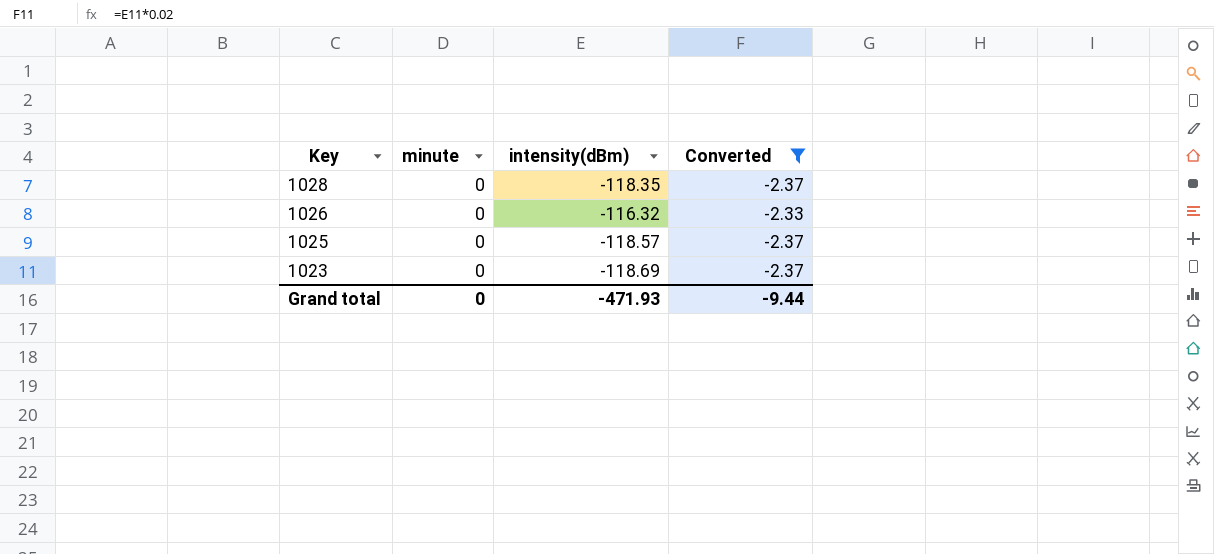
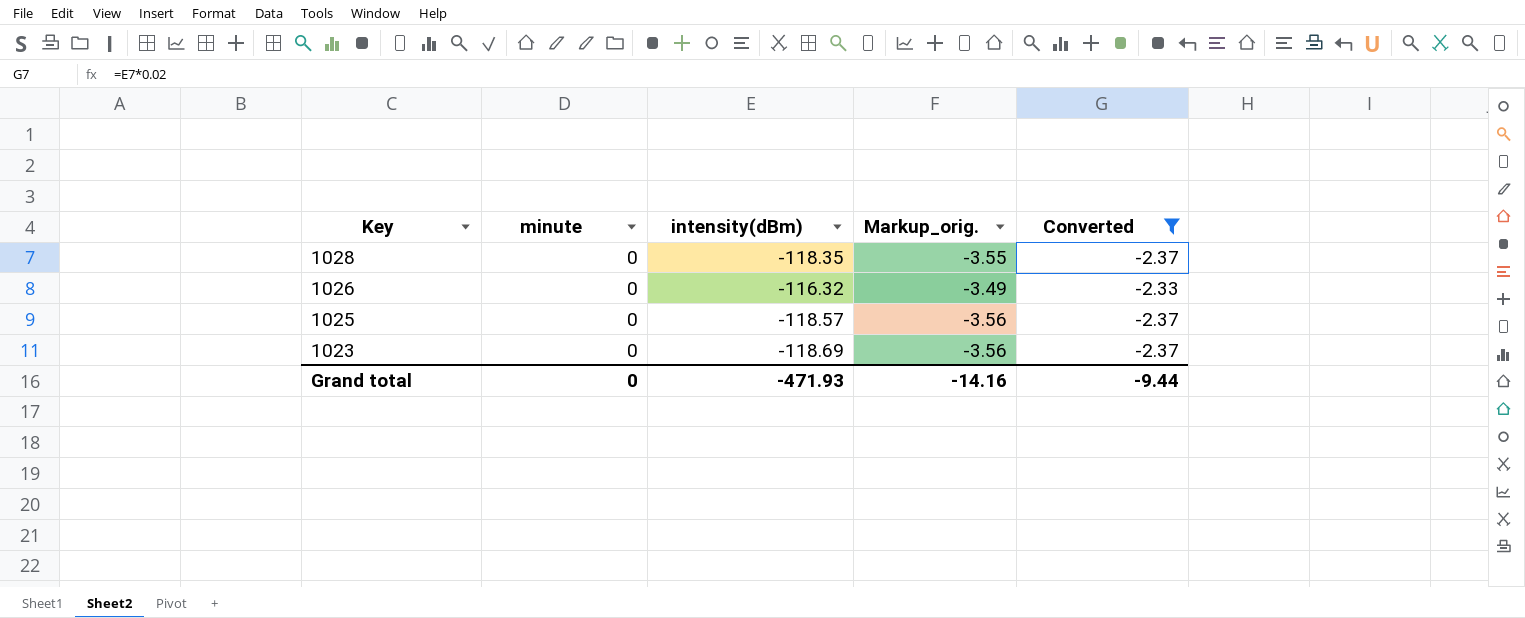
column Markup_orig. | formula: none -> [intensity(dBm)] * 0.03

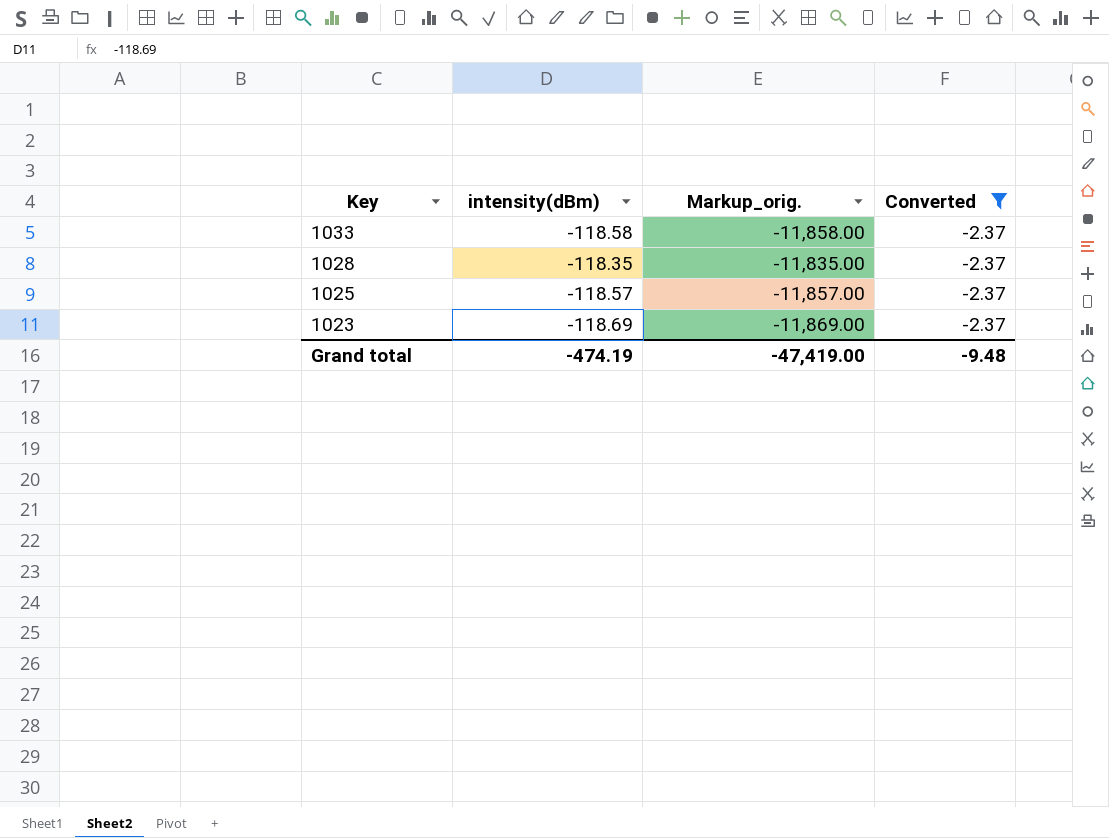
column minute | position: 2 -> none
column Markup_orig. | formula: [intensity(dBm)] * 0.03 -> [intensity(dBm)] * 100
row 1026: 0 | -116.32 | -3.49 | -2.33 -> none
row 1033: none -> -118.58 | -11,858.00 | -2.37
Grand total | intensity(dBm): -471.93 -> -474.19
Grand total | Markup_orig.: -14.16 -> -47,419.00
Grand total | Converted: -9.44 -> -9.48

